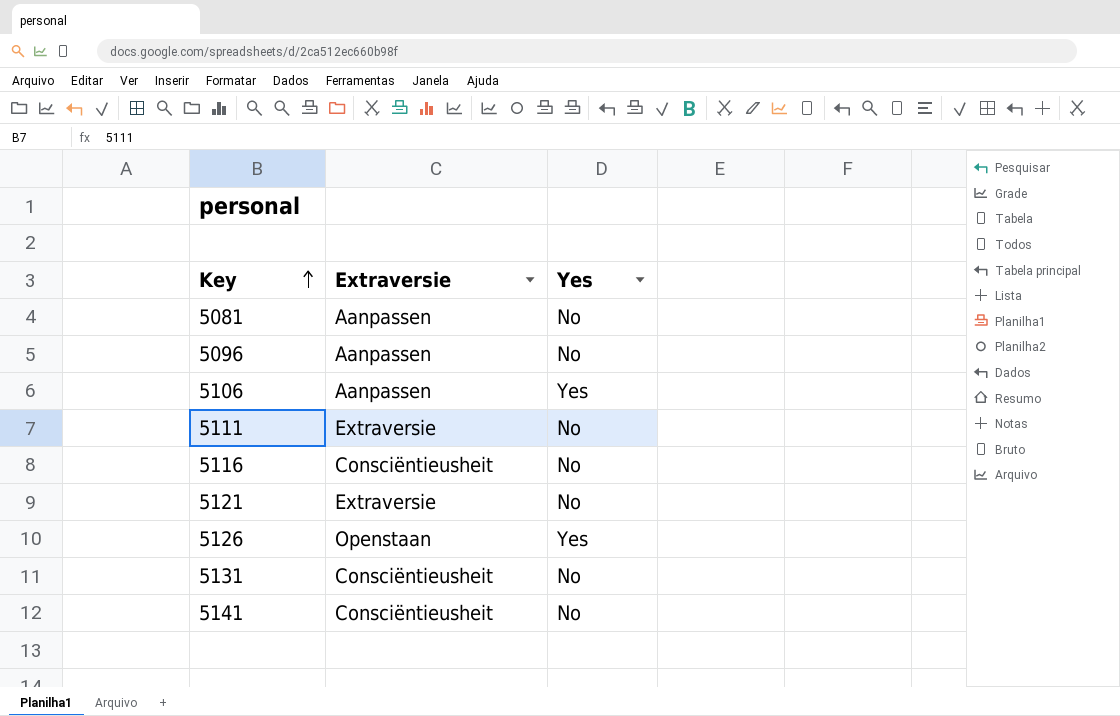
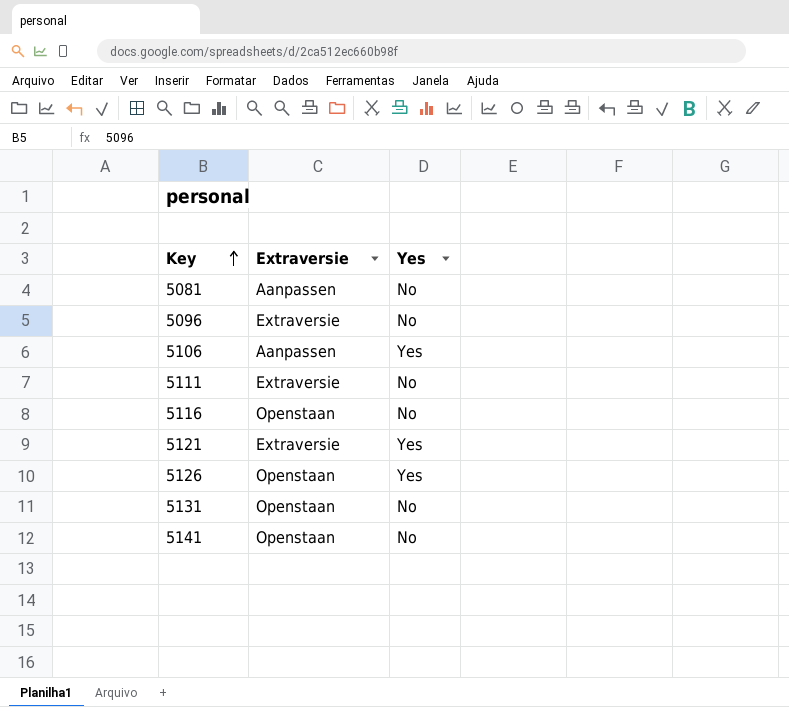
5096 | Extraversie: Aanpassen -> Extraversie
5116 | Extraversie: Consciëntieusheit -> Openstaan
5121 | Yes: No -> Yes
5131 | Extraversie: Consciëntieusheit -> Openstaan
5141 | Extraversie: Consciëntieusheit -> Openstaan

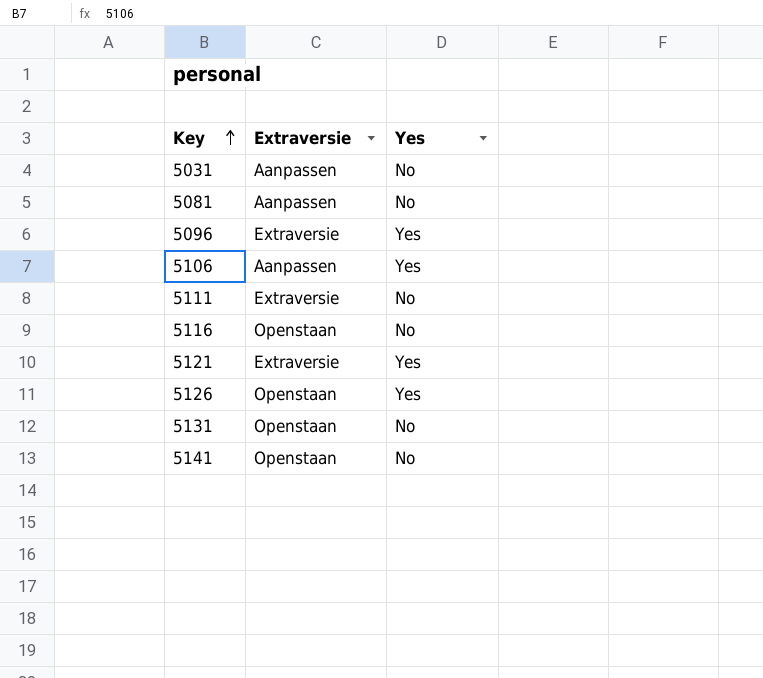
row 5031: none -> Aanpassen | No
5096 | Yes: No -> Yes

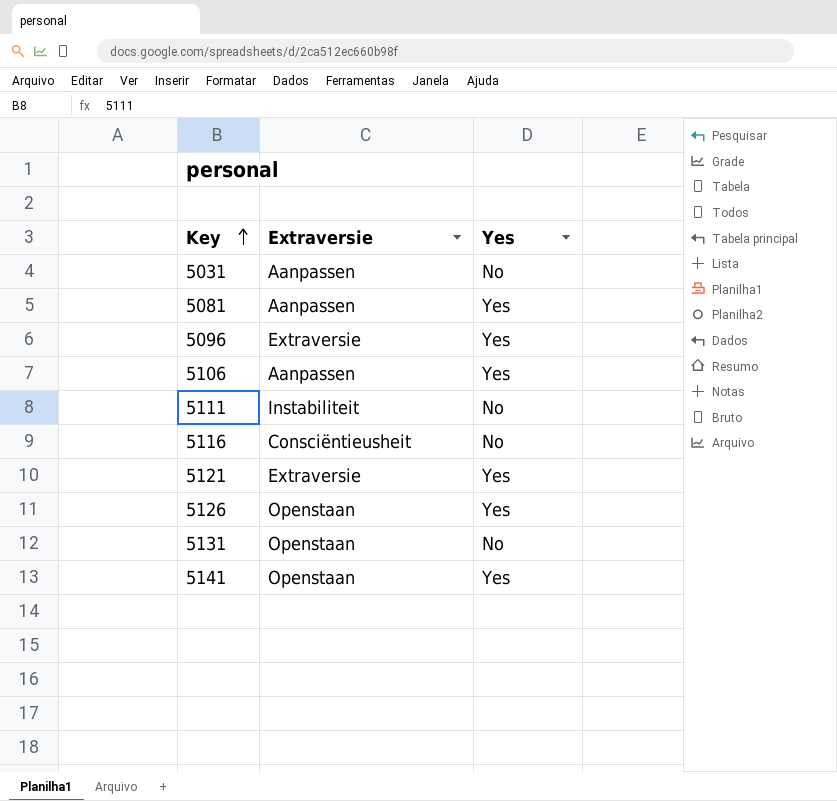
5081 | Yes: No -> Yes
5111 | Extraversie: Extraversie -> Instabiliteit
5116 | Extraversie: Openstaan -> Consciëntieusheit
5141 | Yes: No -> Yes

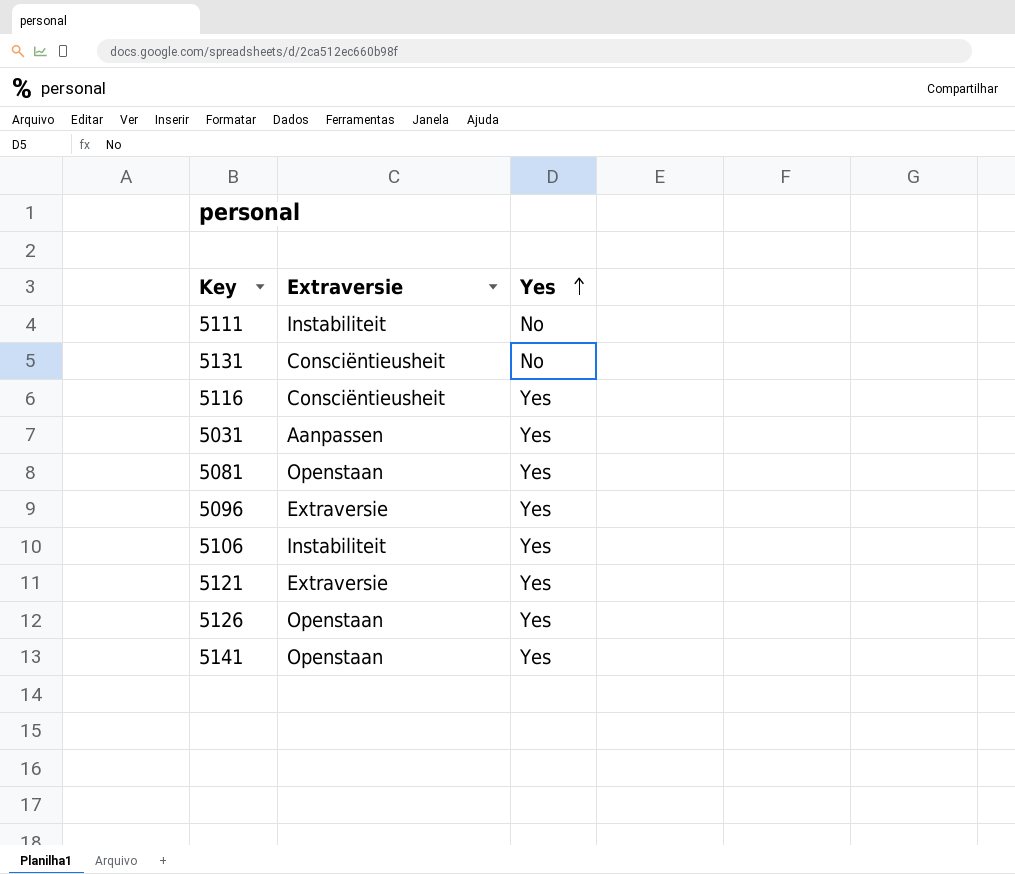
row order: Key ascending -> Yes ascending
5131 | Extraversie: Openstaan -> Consciëntieusheit
5116 | Yes: No -> Yes
5031 | Yes: No -> Yes
5081 | Extraversie: Aanpassen -> Openstaan
5106 | Extraversie: Aanpassen -> Instabiliteit

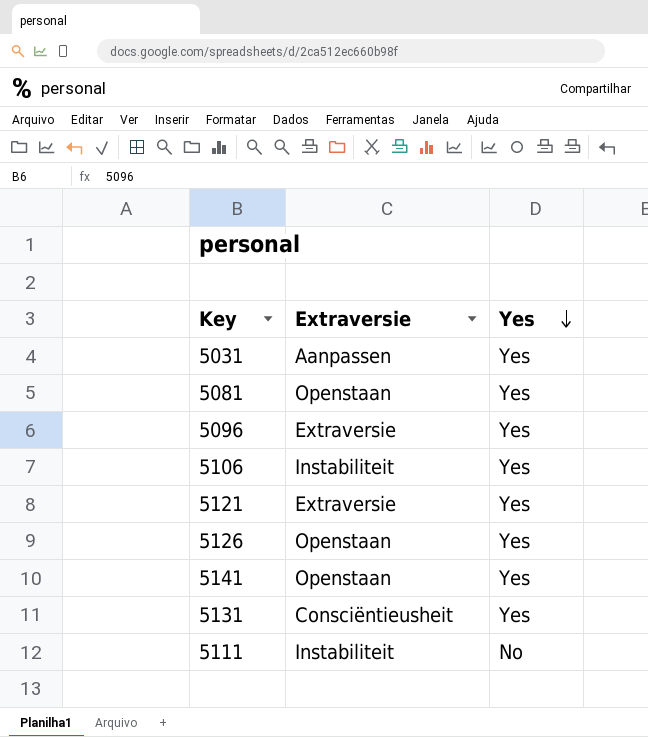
row order: Yes ascending -> Yes descending
row 5116: Consciëntieusheit | Yes -> none
5131 | Yes: No -> Yes

